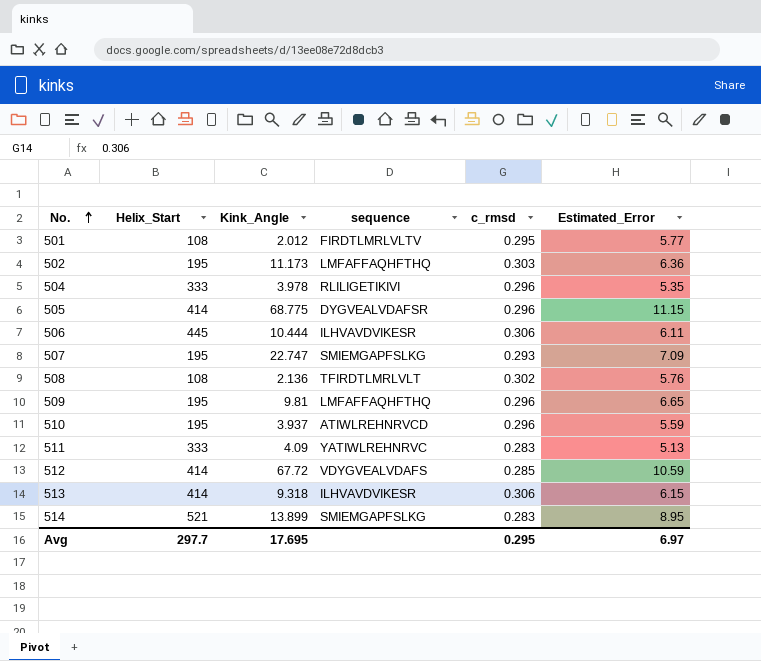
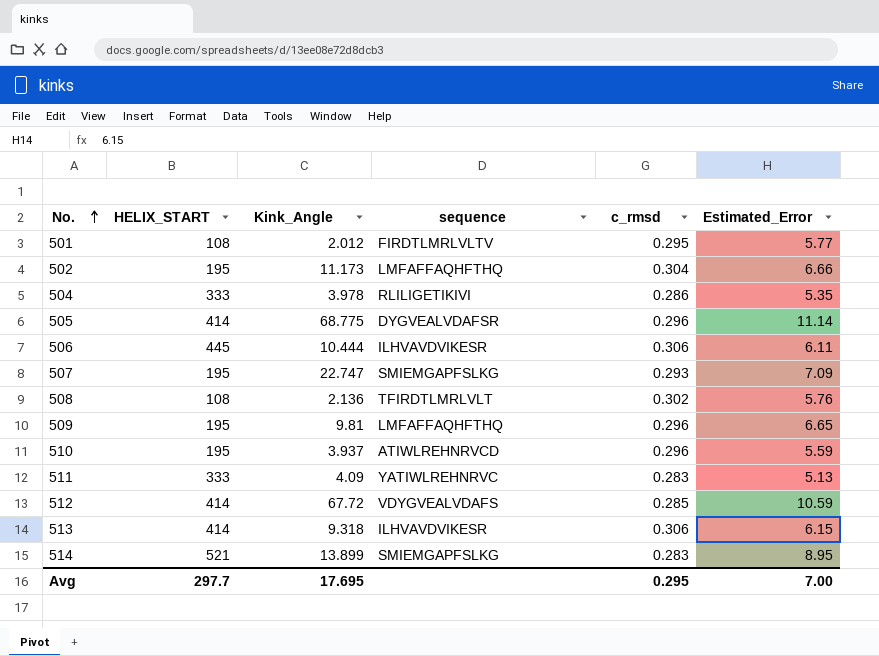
column name: Helix_Start -> HELIX_START
502 | c_rmsd: 0.303 -> 0.304
502 | Estimated_Error: 6.36 -> 6.66
504 | c_rmsd: 0.296 -> 0.286
505 | Estimated_Error: 11.15 -> 11.14
Avg | Estimated_Error: 6.97 -> 7.00

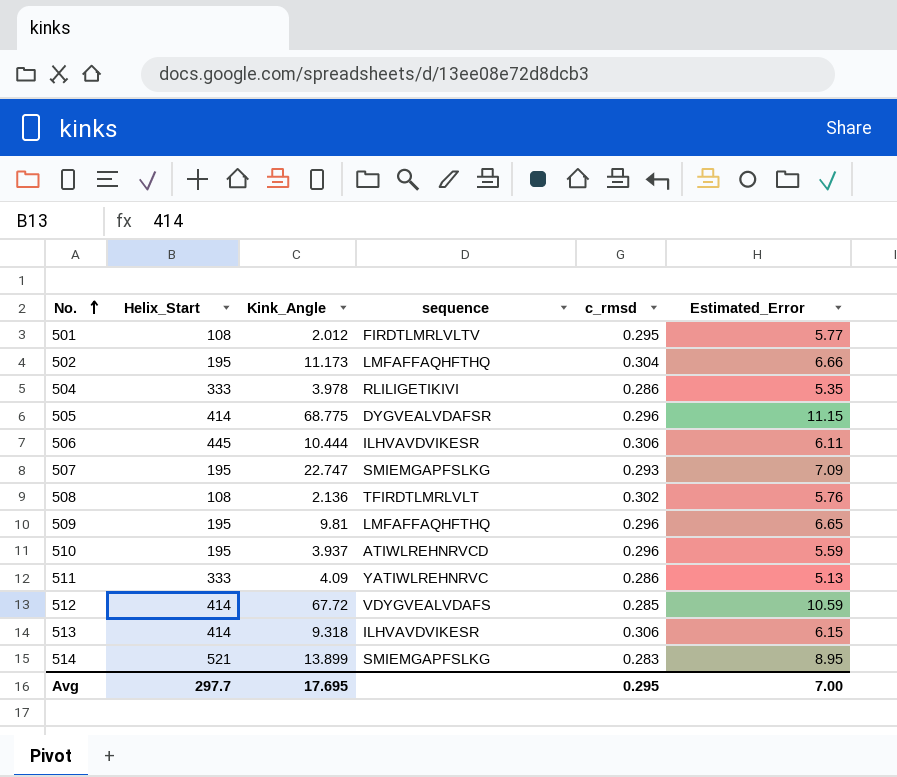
column name: HELIX_START -> Helix_Start
505 | Estimated_Error: 11.14 -> 11.15
511 | c_rmsd: 0.283 -> 0.286

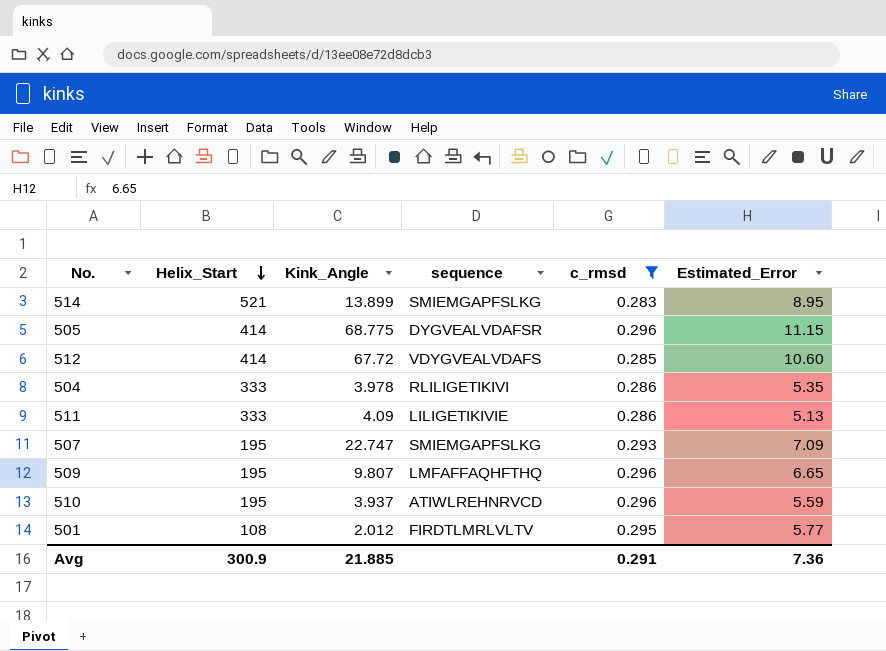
filter: none -> c_rmsd <= 0.296
row order: No. ascending -> Helix_Start descending
512 | Estimated_Error: 10.59 -> 10.60
511 | sequence: YATIWLREHNRVC -> LILIGETIKIVIE
509 | Kink_Angle: 9.81 -> 9.807
Avg | Helix_Start: 297.7 -> 300.9
Avg | Kink_Angle: 17.695 -> 21.885
Avg | c_rmsd: 0.295 -> 0.291
Avg | Estimated_Error: 7.00 -> 7.36

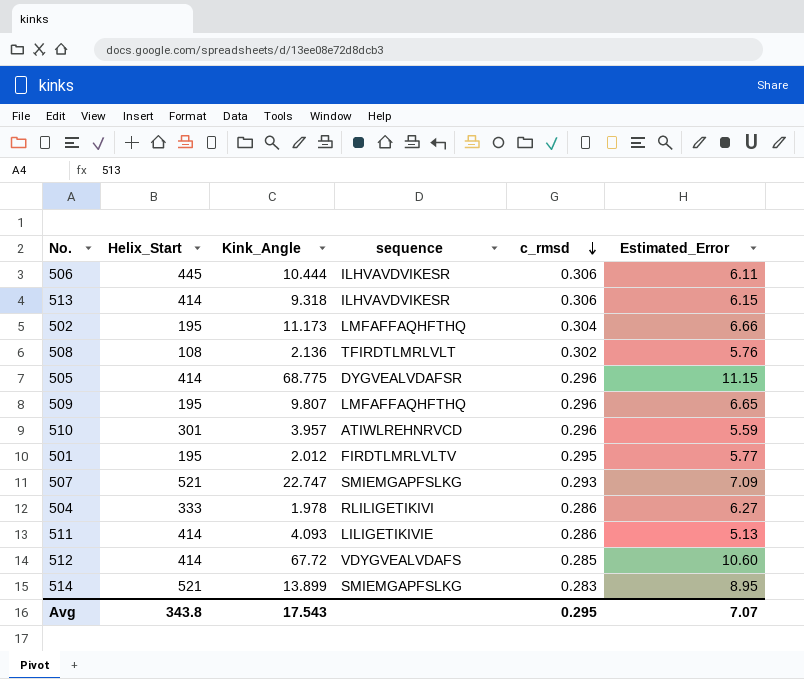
filter: c_rmsd <= 0.296 -> none
row order: Helix_Start descending -> c_rmsd descending
510 | Helix_Start: 195 -> 301
510 | Kink_Angle: 3.937 -> 3.957
501 | Helix_Start: 108 -> 195
507 | Helix_Start: 195 -> 521
504 | Kink_Angle: 3.978 -> 1.978
504 | Estimated_Error: 5.35 -> 6.27
511 | Helix_Start: 333 -> 414
511 | Kink_Angle: 4.09 -> 4.093
Avg | Helix_Start: 300.9 -> 343.8
Avg | Kink_Angle: 21.885 -> 17.543
Avg | c_rmsd: 0.291 -> 0.295
Avg | Estimated_Error: 7.36 -> 7.07

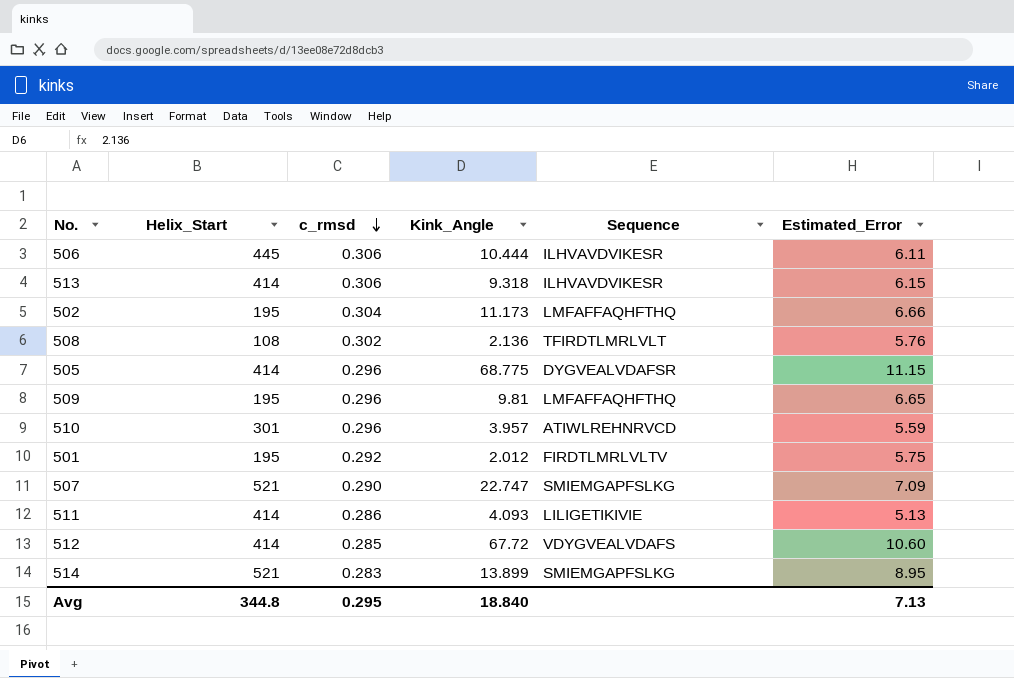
column c_rmsd | position: 5 -> 3
column name: sequence -> Sequence
row 504: 333 | 1.978 | RLILIGETIKIVI | 0.286 | 6.27 -> none
509 | Kink_Angle: 9.807 -> 9.81
501 | c_rmsd: 0.295 -> 0.292
501 | Estimated_Error: 5.77 -> 5.75
507 | c_rmsd: 0.293 -> 0.290
Avg | Helix_Start: 343.8 -> 344.8
Avg | Kink_Angle: 17.543 -> 18.840
Avg | Estimated_Error: 7.07 -> 7.13

